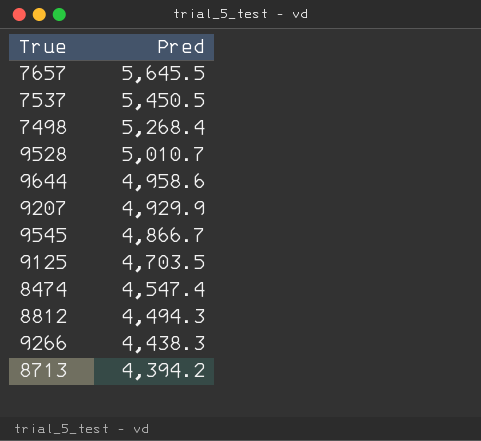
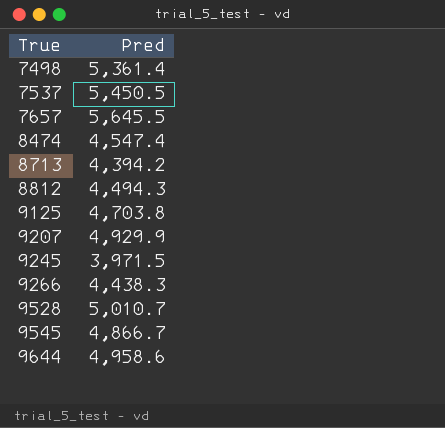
row order: Pred descending -> True ascending
7498 | Pred: 5,268.4 -> 5,361.4
9125 | Pred: 4,703.5 -> 4,703.8
row 9245: none -> 3,971.5

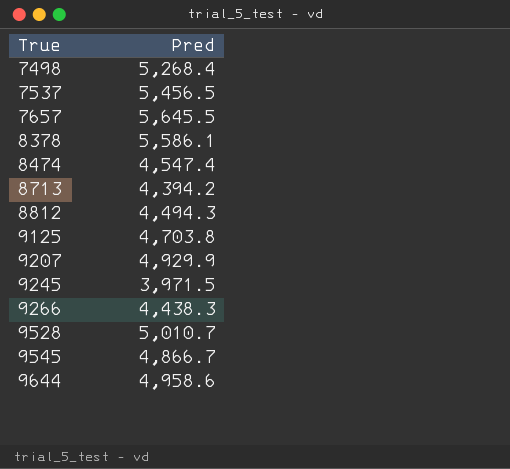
7498 | Pred: 5,361.4 -> 5,268.4
7537 | Pred: 5,450.5 -> 5,456.5
row 8378: none -> 5,586.1

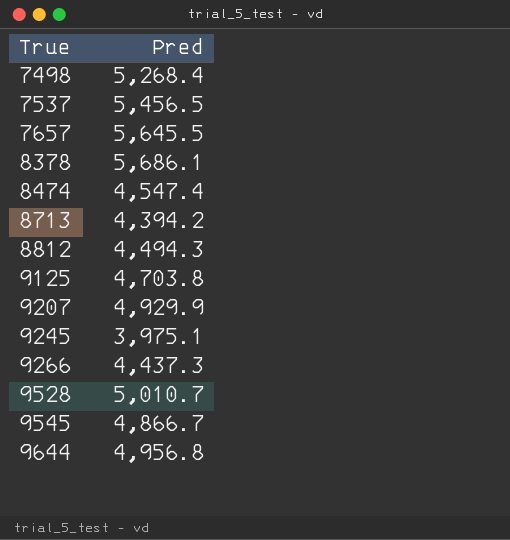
8378 | Pred: 5,586.1 -> 5,686.1
9245 | Pred: 3,971.5 -> 3,975.1
9266 | Pred: 4,438.3 -> 4,437.3
9644 | Pred: 4,958.6 -> 4,956.8

